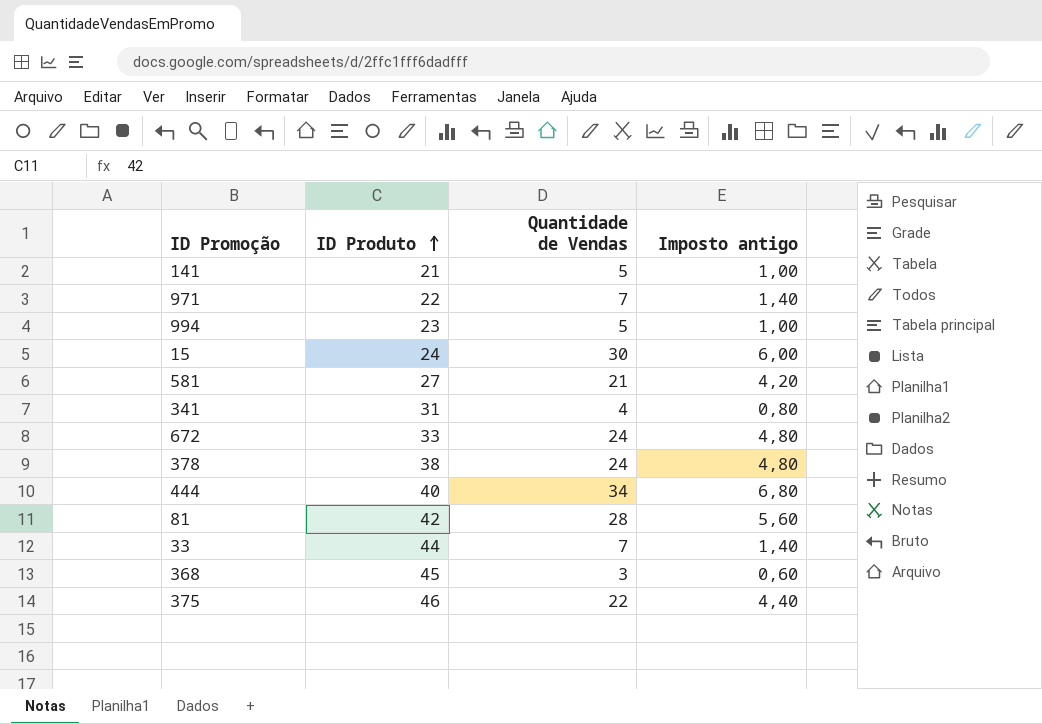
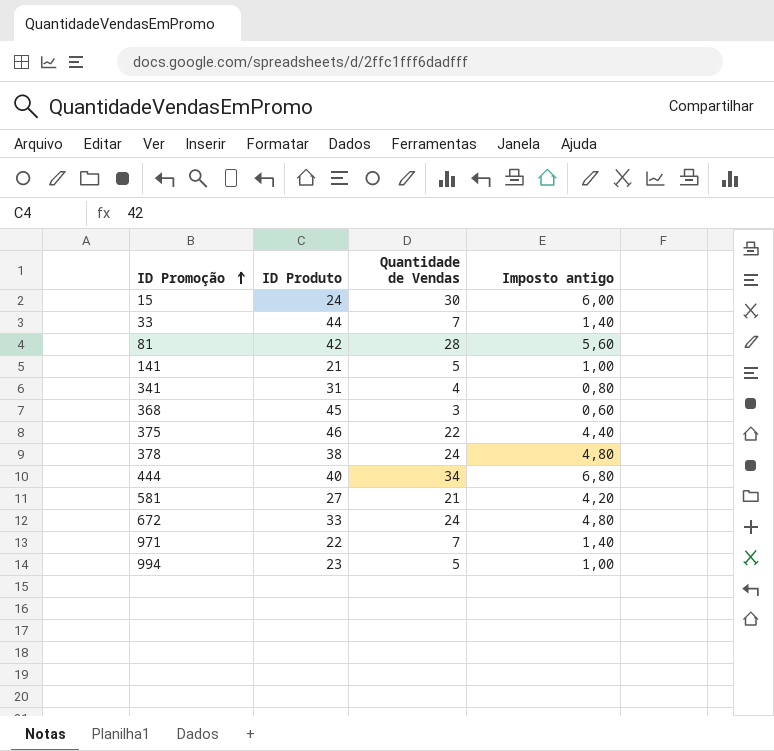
row order: ID Produto ascending -> ID Promoção ascending

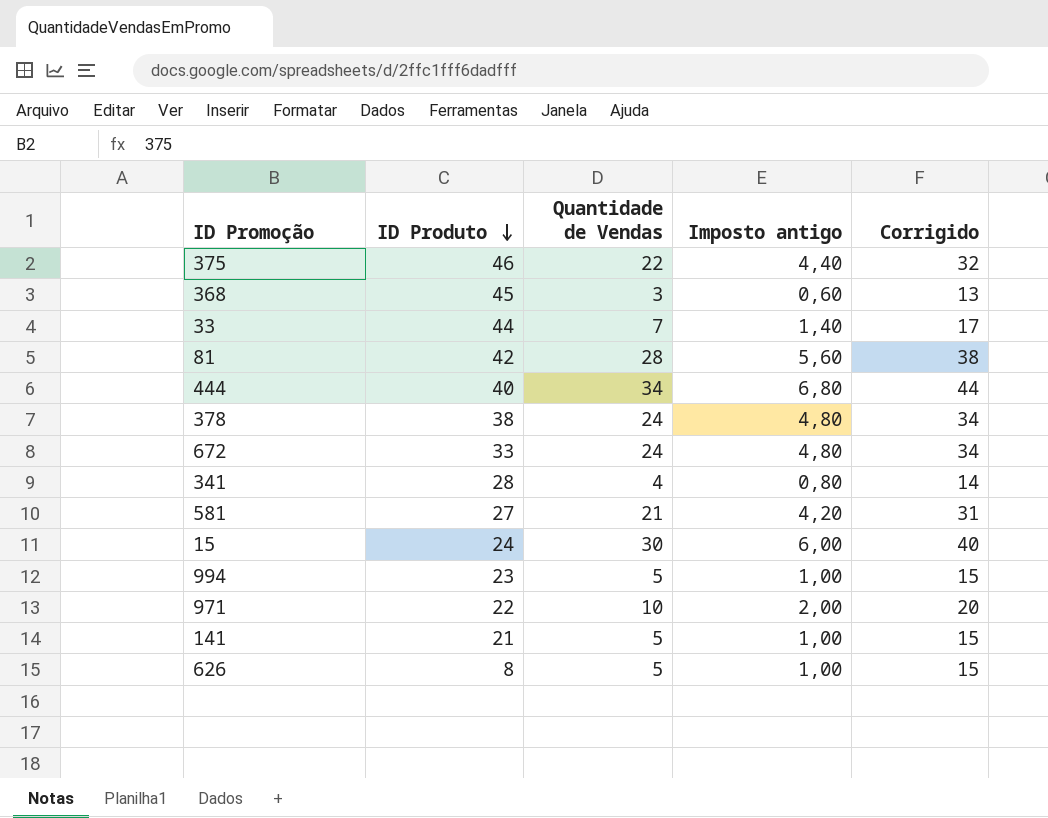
row order: ID Promoção ascending -> ID Produto descending
column Corrigido | formula: none -> [Quantidade de Vendas] + 10
341 | ID Produto: 31 -> 28
971 | Quantidade de Vendas: 7 -> 10
971 | Imposto antigo: 1,40 -> 2,00
row 626: none -> 8 | 5 | 1,00 | 15

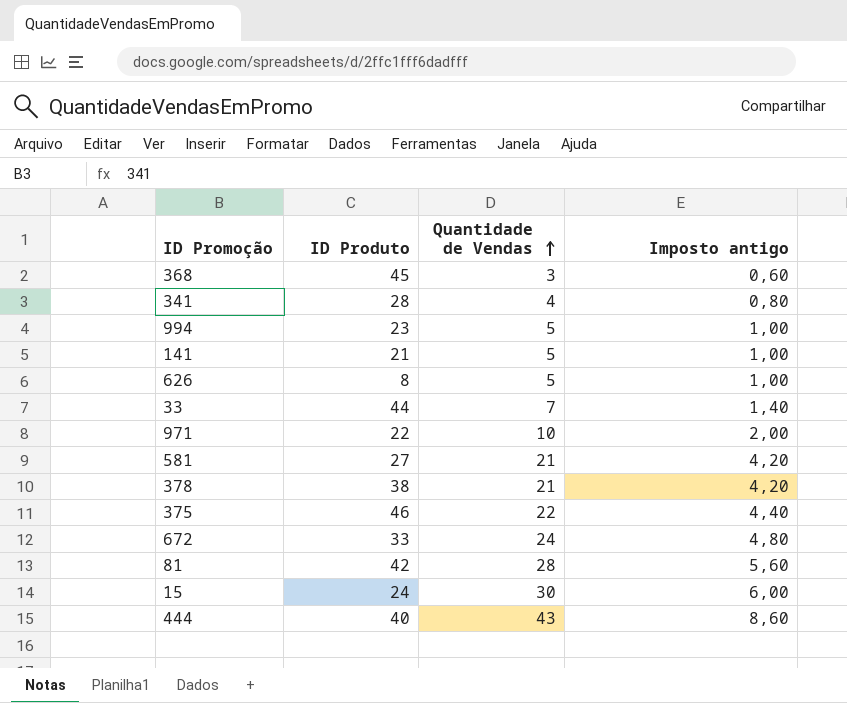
row order: ID Produto descending -> Quantidade de Vendas ascending
column Corrigido | formula: [Quantidade de Vendas] + 10 -> none
378 | Quantidade de Vendas: 24 -> 21
378 | Imposto antigo: 4,80 -> 4,20
444 | Quantidade de Vendas: 34 -> 43
444 | Imposto antigo: 6,80 -> 8,60

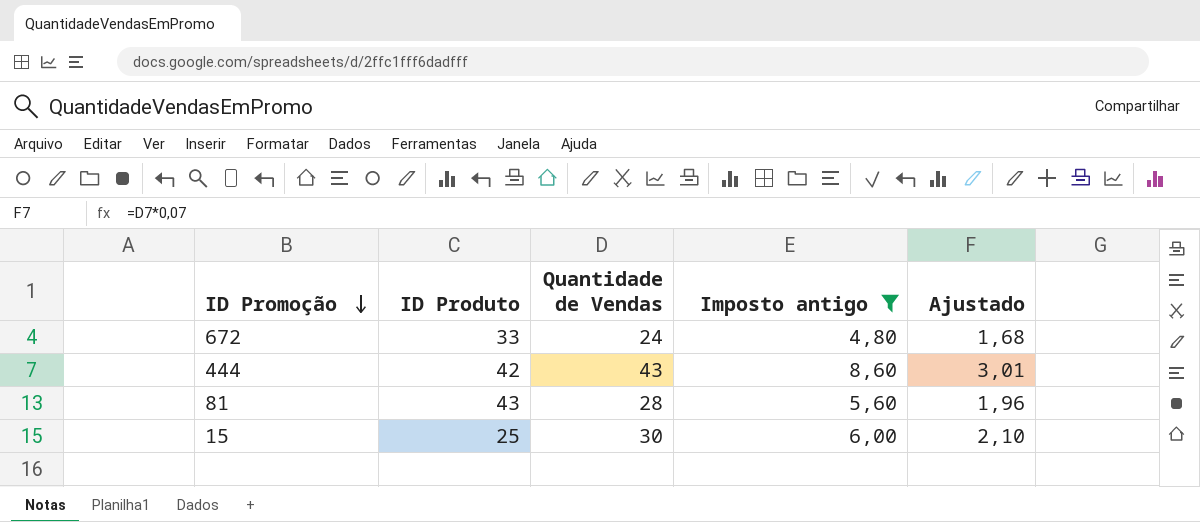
filter: none -> Imposto antigo >= 4,80
row order: Quantidade de Vendas ascending -> ID Promoção descending
column Ajustado | formula: none -> [Quantidade de Vendas] * 0,07
444 | ID Produto: 40 -> 42
81 | ID Produto: 42 -> 43
15 | ID Produto: 24 -> 25

